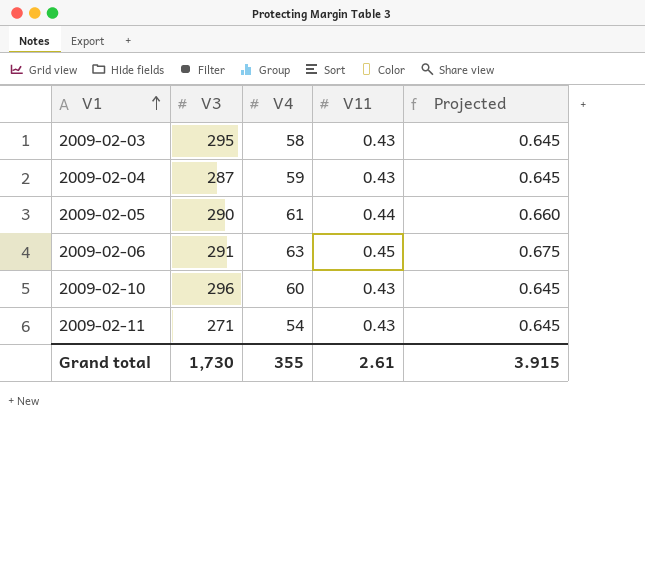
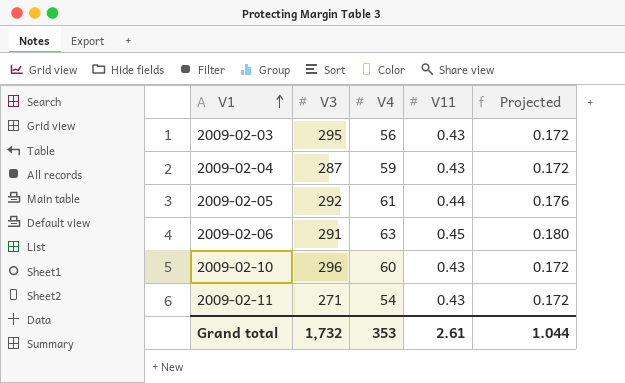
column Projected | formula: [V11] * 1.5 -> [V11] * 0.4
2009-02-03 | V4: 58 -> 56
2009-02-05 | V3: 290 -> 292
Grand total | V3: 1,730 -> 1,732
Grand total | V4: 355 -> 353
Grand total | Projected: 3.915 -> 1.044

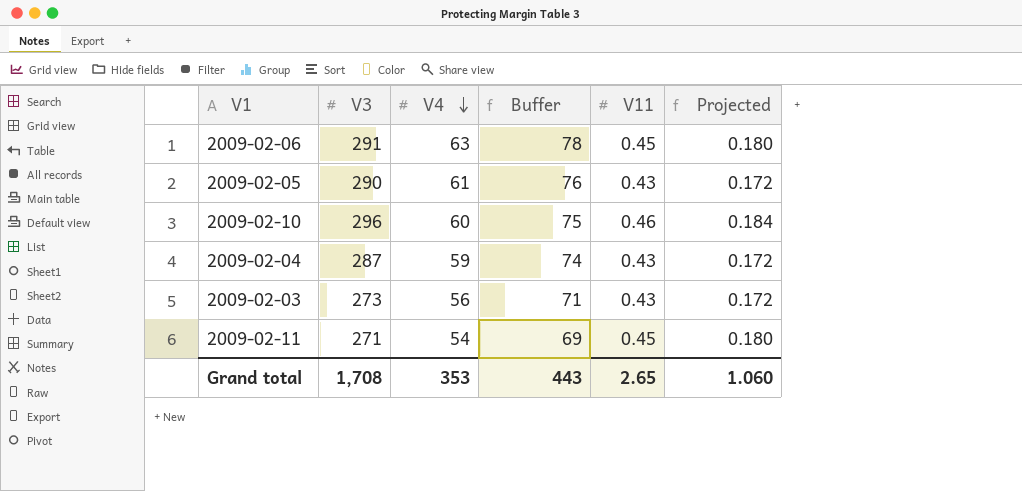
row order: V1 ascending -> V4 descending
column Buffer | formula: none -> [V4] + 15
2009-02-05 | V3: 292 -> 290
2009-02-05 | V11: 0.44 -> 0.43
2009-02-05 | Projected: 0.176 -> 0.172
2009-02-10 | V11: 0.43 -> 0.46
2009-02-10 | Projected: 0.172 -> 0.184
2009-02-03 | V3: 295 -> 273
2009-02-11 | V11: 0.43 -> 0.45
2009-02-11 | Projected: 0.172 -> 0.180
Grand total | V3: 1,732 -> 1,708
Grand total | V11: 2.61 -> 2.65
Grand total | Projected: 1.044 -> 1.060

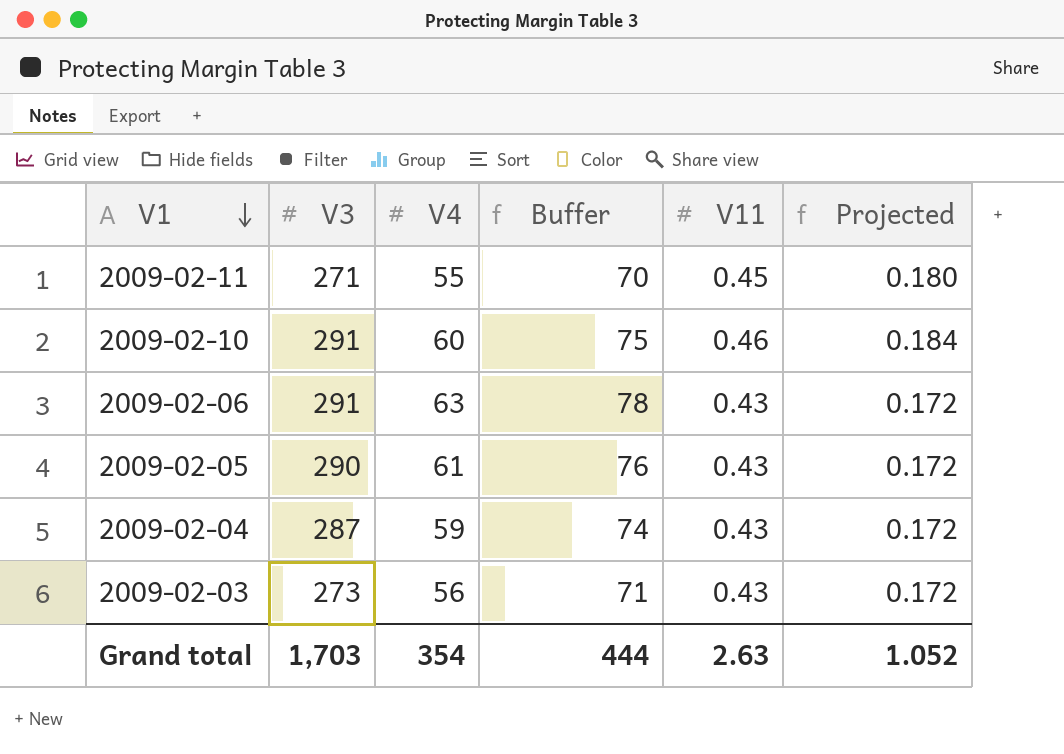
row order: V4 descending -> V1 descending
2009-02-11 | V4: 54 -> 55
2009-02-11 | Buffer: 69 -> 70
2009-02-10 | V3: 296 -> 291
2009-02-06 | V11: 0.45 -> 0.43
2009-02-06 | Projected: 0.180 -> 0.172
Grand total | V3: 1,708 -> 1,703
Grand total | V4: 353 -> 354
Grand total | Buffer: 443 -> 444
Grand total | V11: 2.65 -> 2.63
Grand total | Projected: 1.060 -> 1.052

